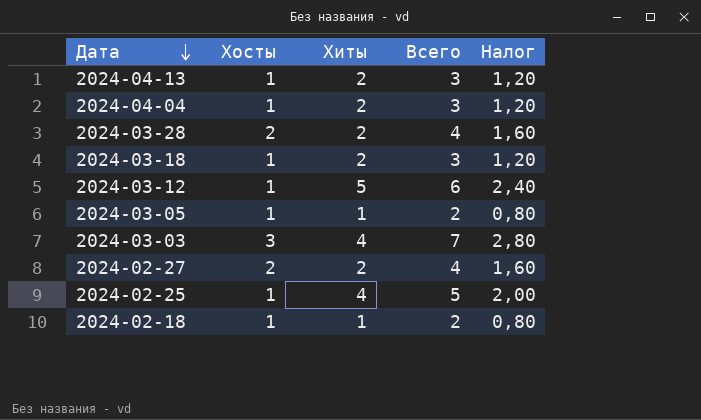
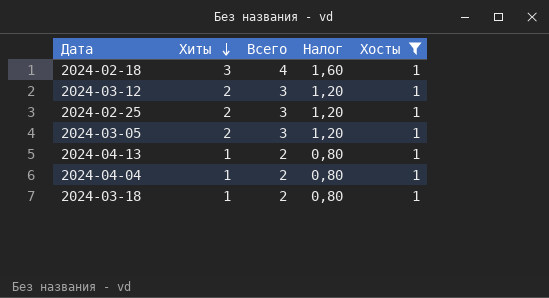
filter: none -> Хосты = 1
row order: Дата descending -> Хиты descending
column Хосты | position: 2 -> 5
2024-02-18 | Хиты: 1 -> 3
2024-02-18 | Всего: 2 -> 4
2024-02-18 | Налог: 0,80 -> 1,60
2024-03-12 | Хиты: 5 -> 2
2024-03-12 | Всего: 6 -> 3
2024-03-12 | Налог: 2,40 -> 1,20
2024-02-25 | Хиты: 4 -> 2
2024-02-25 | Всего: 5 -> 3
2024-02-25 | Налог: 2,00 -> 1,20
2024-03-05 | Хиты: 1 -> 2
2024-03-05 | Всего: 2 -> 3
2024-03-05 | Налог: 0,80 -> 1,20
2024-04-13 | Хиты: 2 -> 1
2024-04-13 | Всего: 3 -> 2
2024-04-13 | Налог: 1,20 -> 0,80
2024-04-04 | Хиты: 2 -> 1
2024-04-04 | Всего: 3 -> 2
2024-04-04 | Налог: 1,20 -> 0,80
2024-03-18 | Хиты: 2 -> 1
2024-03-18 | Всего: 3 -> 2
2024-03-18 | Налог: 1,20 -> 0,80

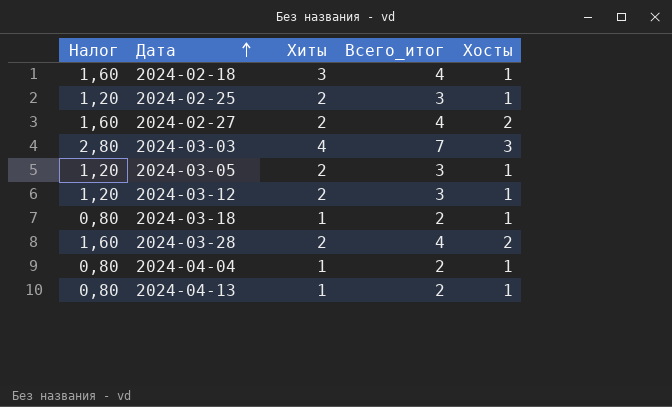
filter: Хосты = 1 -> none
row order: Хиты descending -> Дата ascending
column Налог | position: 4 -> 1
column name: Всего -> Всего_итог

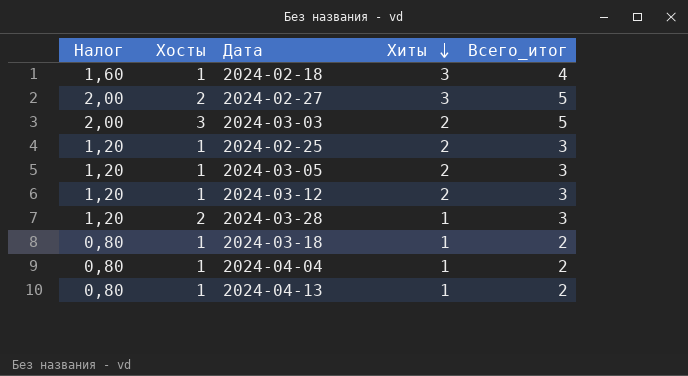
row order: Дата ascending -> Хиты descending
column Хосты | position: 5 -> 2
2024-02-27 | Налог: 1,60 -> 2,00
2024-02-27 | Хиты: 2 -> 3
2024-02-27 | Всего_итог: 4 -> 5
2024-03-03 | Налог: 2,80 -> 2,00
2024-03-03 | Хиты: 4 -> 2
2024-03-03 | Всего_итог: 7 -> 5
2024-03-28 | Налог: 1,60 -> 1,20
2024-03-28 | Хиты: 2 -> 1
2024-03-28 | Всего_итог: 4 -> 3

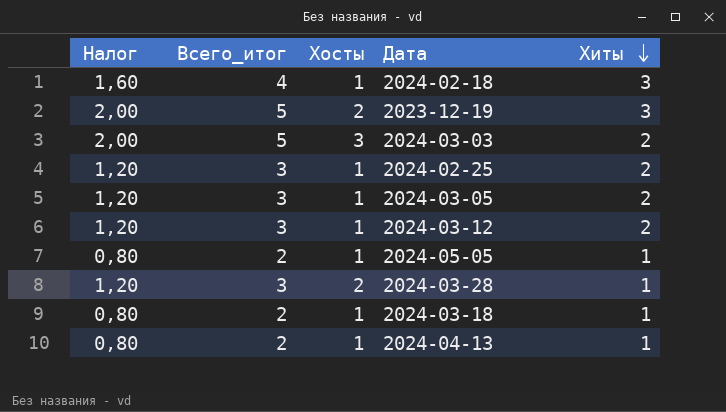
column Всего_итог | position: 5 -> 2
row 2024-02-27: 2,00 | 2 | 3 | 5 -> none
row 2024-04-04: 0,80 | 1 | 1 | 2 -> none
row 2023-12-19: none -> 2,00 | 5 | 2 | 3
row 2024-05-05: none -> 0,80 | 2 | 1 | 1

